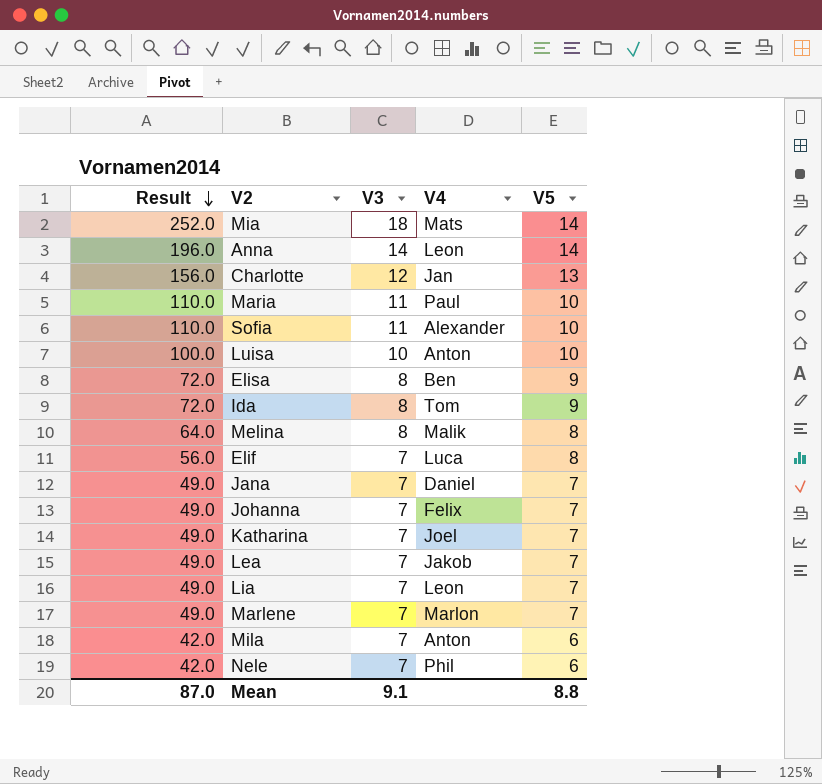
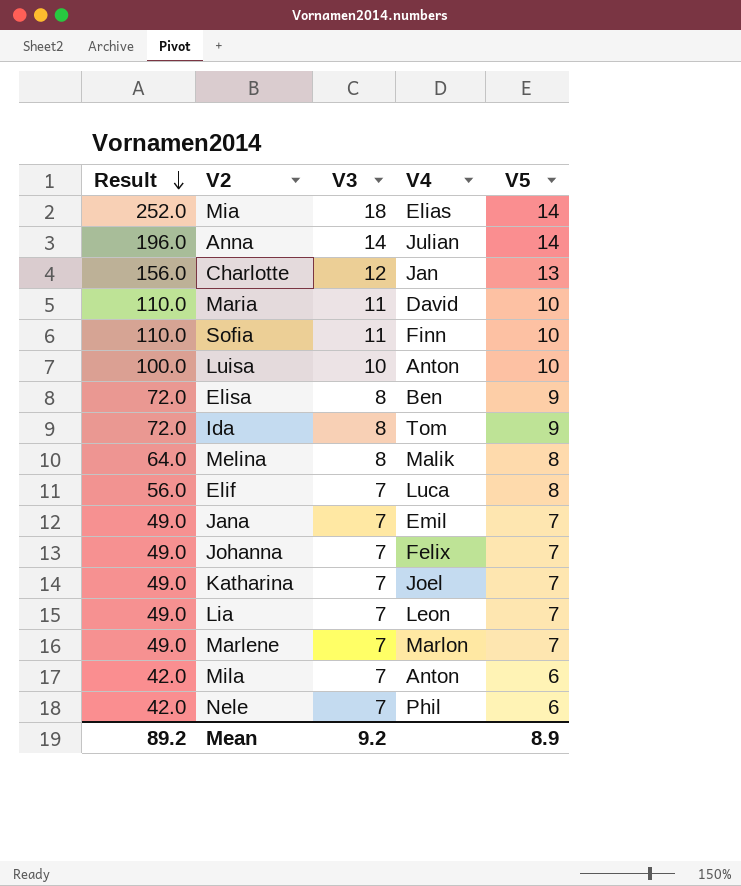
row Lea: 49.0 | 7 | Jakob | 7 -> none
Mia | V4: Mats -> Elias
Anna | V4: Leon -> Julian
Maria | V4: Paul -> David
Sofia | V4: Alexander -> Finn
Jana | V4: Daniel -> Emil
Mean | Result: 87.0 -> 89.2
Mean | V3: 9.1 -> 9.2
Mean | V5: 8.8 -> 8.9

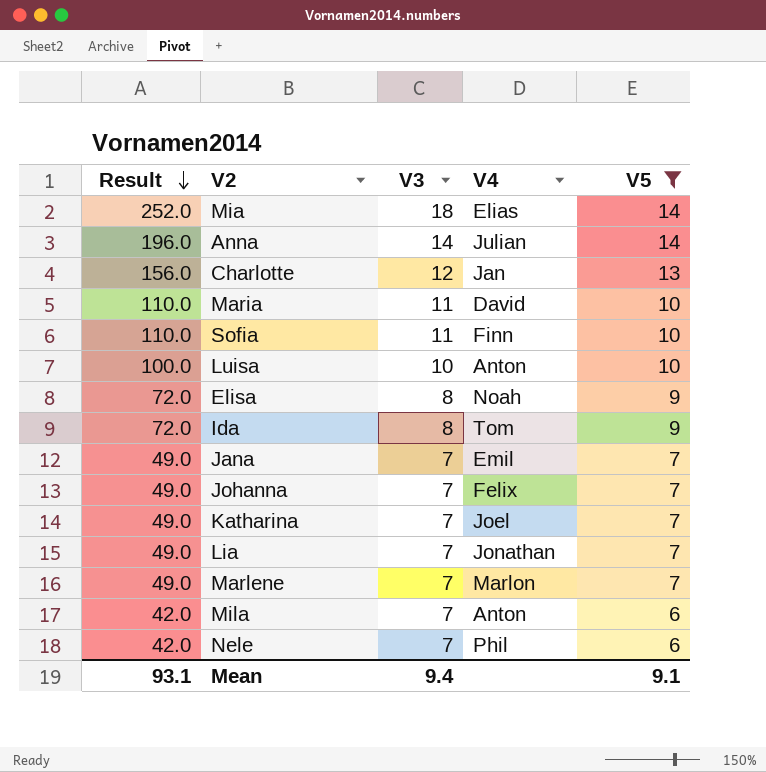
filter: none -> V5 != 8
Elisa | V4: Ben -> Noah
Lia | V4: Leon -> Jonathan
Mean | Result: 89.2 -> 93.1
Mean | V3: 9.2 -> 9.4
Mean | V5: 8.9 -> 9.1

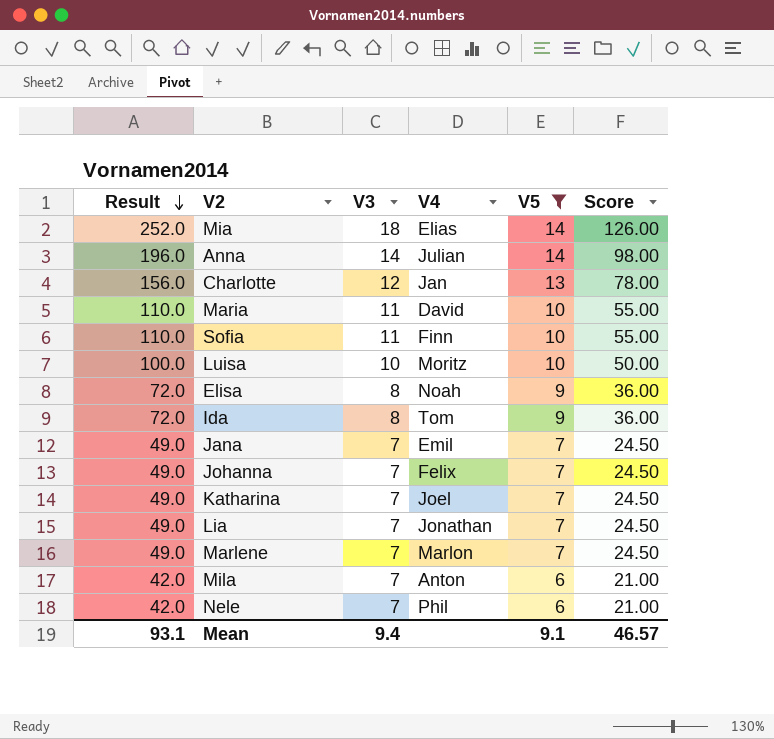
column Score | formula: none -> [Result] * 0.5
Luisa | V4: Anton -> Moritz

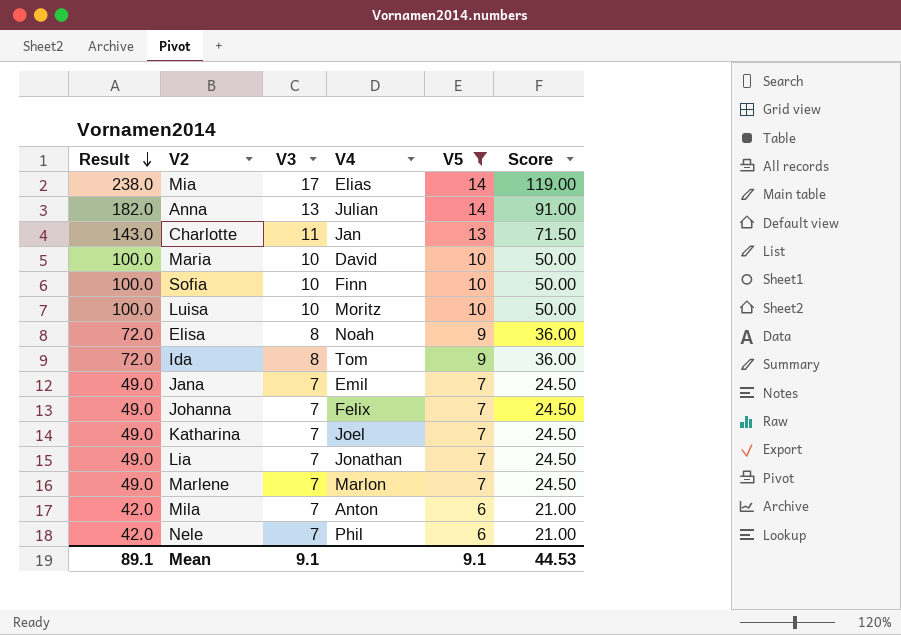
Mia | Result: 252.0 -> 238.0
Mia | V3: 18 -> 17
Mia | Score: 126.00 -> 119.00
Anna | Result: 196.0 -> 182.0
Anna | V3: 14 -> 13
Anna | Score: 98.00 -> 91.00
Charlotte | Result: 156.0 -> 143.0
Charlotte | V3: 12 -> 11
Charlotte | Score: 78.00 -> 71.50
Maria | Result: 110.0 -> 100.0
Maria | V3: 11 -> 10
Maria | Score: 55.00 -> 50.00
Sofia | Result: 110.0 -> 100.0
Sofia | V3: 11 -> 10
Sofia | Score: 55.00 -> 50.00
Mean | Result: 93.1 -> 89.1
Mean | V3: 9.4 -> 9.1
Mean | Score: 46.57 -> 44.53

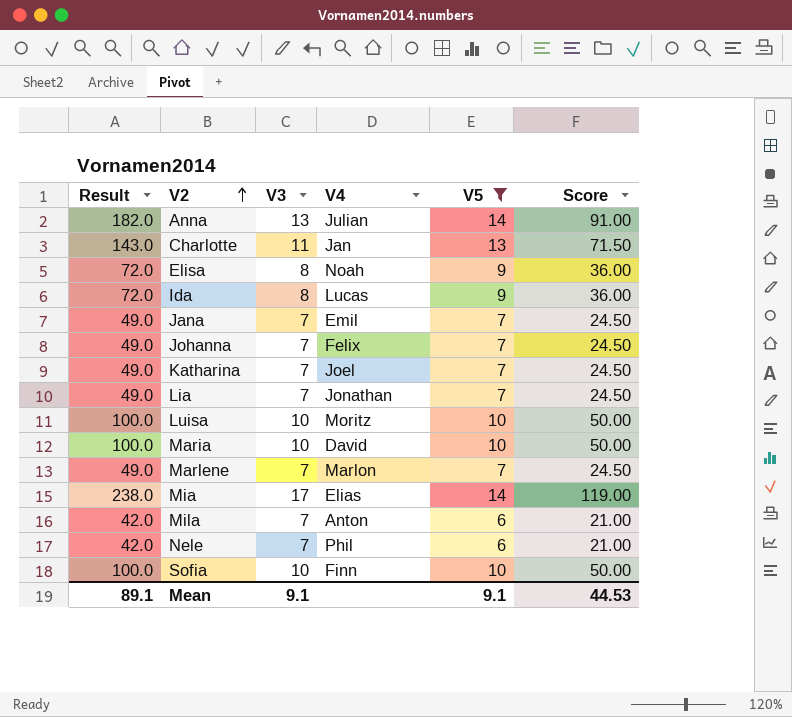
row order: Result descending -> V2 ascending
Ida | V4: Tom -> Lucas

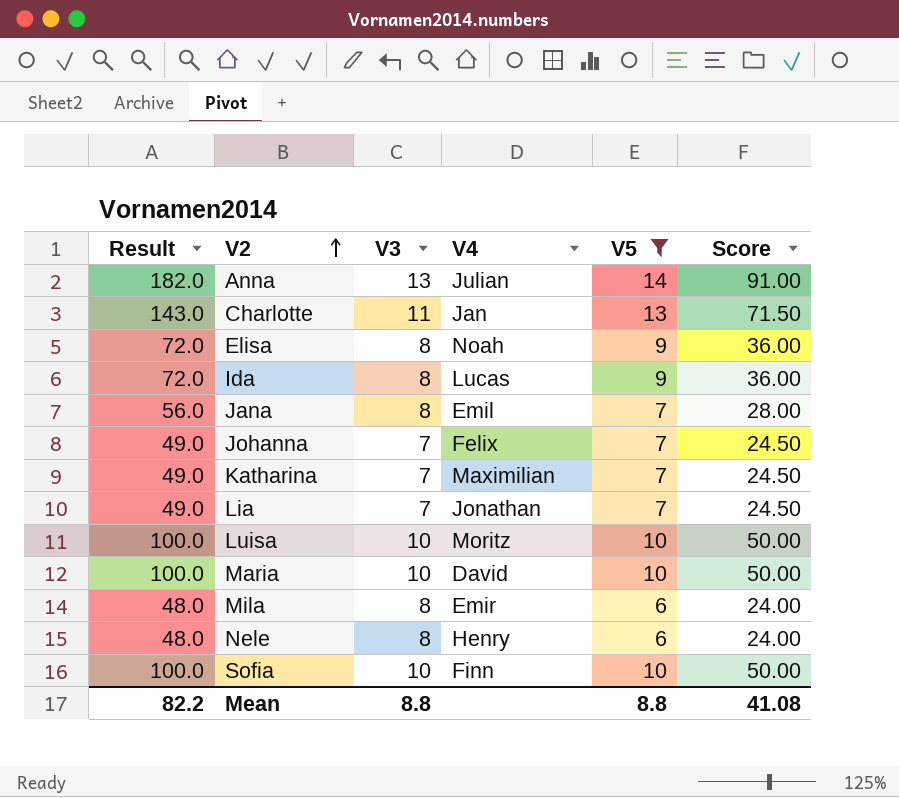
row Marlene: 49.0 | 7 | Marlon | 7 | 24.50 -> none
row Mia: 238.0 | 17 | Elias | 14 | 119.00 -> none
Jana | Result: 49.0 -> 56.0
Jana | V3: 7 -> 8
Jana | Score: 24.50 -> 28.00
Katharina | V4: Joel -> Maximilian
Mila | Result: 42.0 -> 48.0
Mila | V3: 7 -> 8
Mila | V4: Anton -> Emir
Mila | Score: 21.00 -> 24.00
Nele | Result: 42.0 -> 48.0
Nele | V3: 7 -> 8
Nele | V4: Phil -> Henry
Nele | Score: 21.00 -> 24.00
Mean | Result: 89.1 -> 82.2
Mean | V3: 9.1 -> 8.8
Mean | V5: 9.1 -> 8.8
Mean | Score: 44.53 -> 41.08

